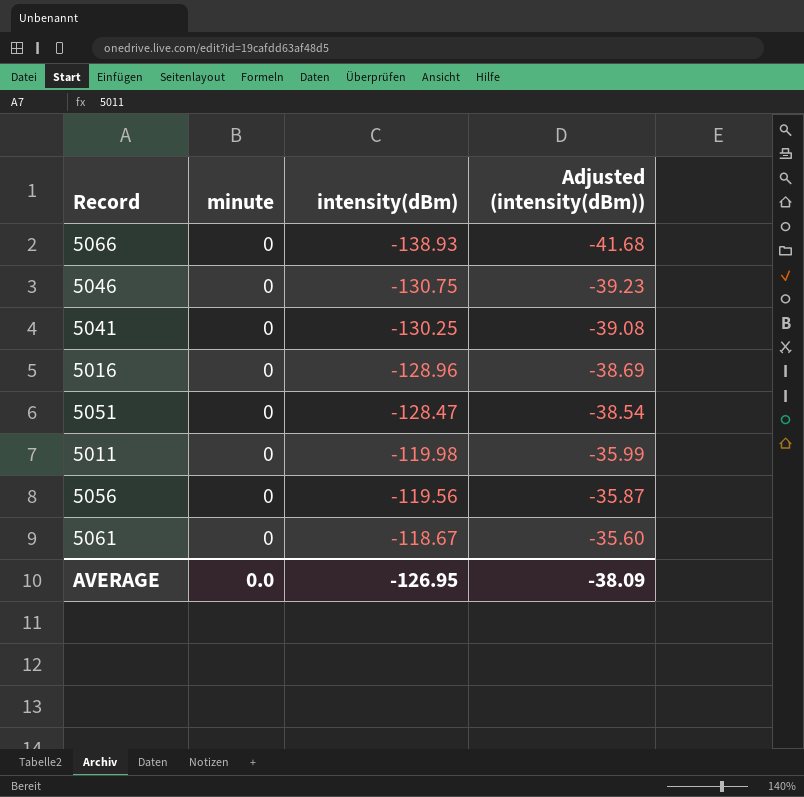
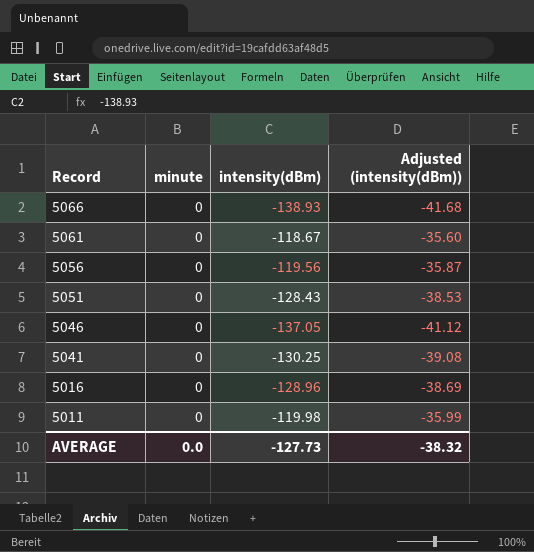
row order: intensity(dBm) ascending -> Record descending
5051 | intensity(dBm): -128.47 -> -128.43
5051 | Adjusted (intensity(dBm)): -38.54 -> -38.53
5046 | intensity(dBm): -130.75 -> -137.05
5046 | Adjusted (intensity(dBm)): -39.23 -> -41.12
AVERAGE | intensity(dBm): -126.95 -> -127.73
AVERAGE | Adjusted (intensity(dBm)): -38.09 -> -38.32

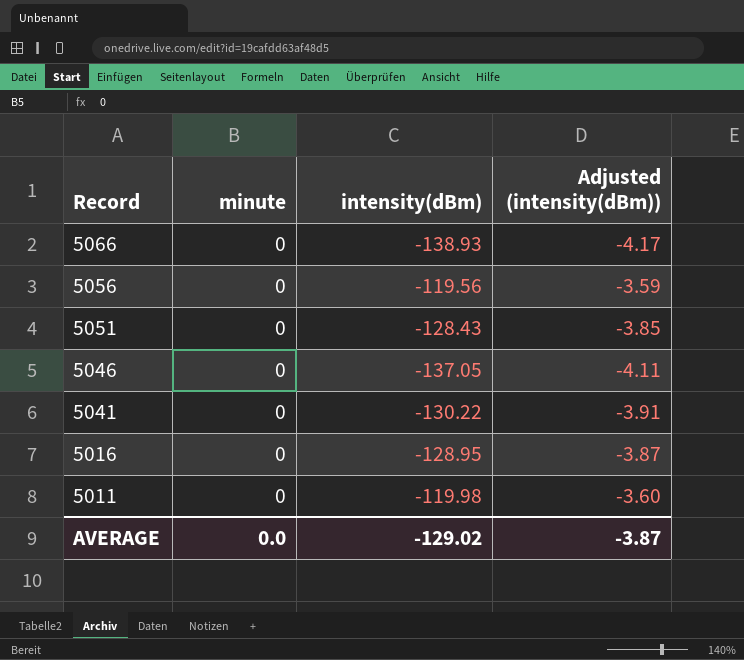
column Adjusted (intensity(dBm)) | formula: [intensity(dBm)] * 0.3 -> [intensity(dBm)] * 0.03
row 5061: 0 | -118.67 | -35.60 -> none
5041 | intensity(dBm): -130.25 -> -130.22
5016 | intensity(dBm): -128.96 -> -128.95
AVERAGE | intensity(dBm): -127.73 -> -129.02
AVERAGE | Adjusted (intensity(dBm)): -38.32 -> -3.87

